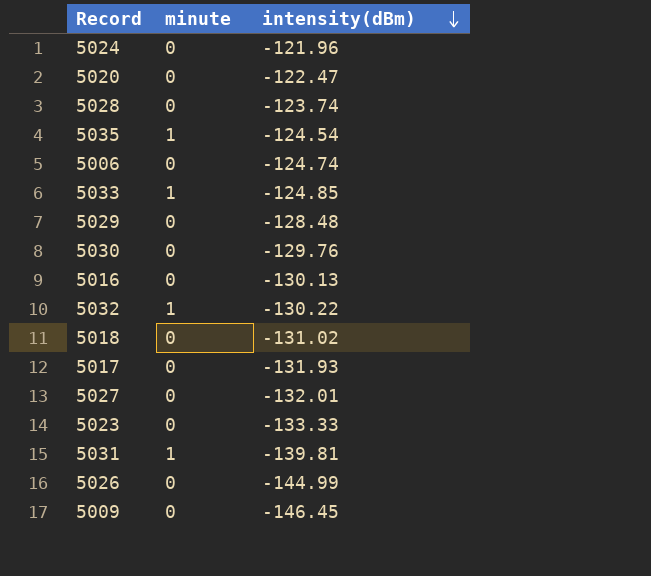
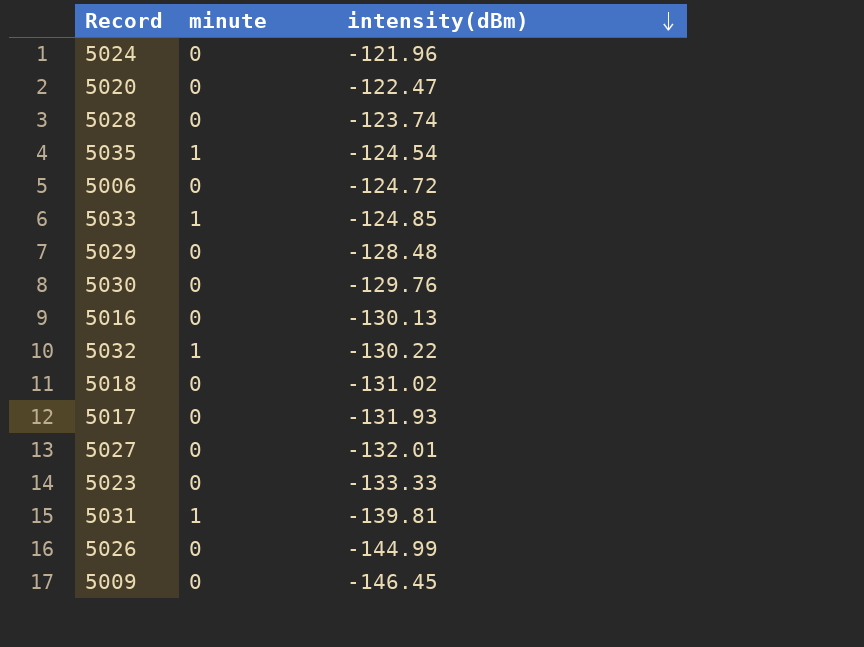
5006 | intensity(dBm): -124.74 -> -124.72

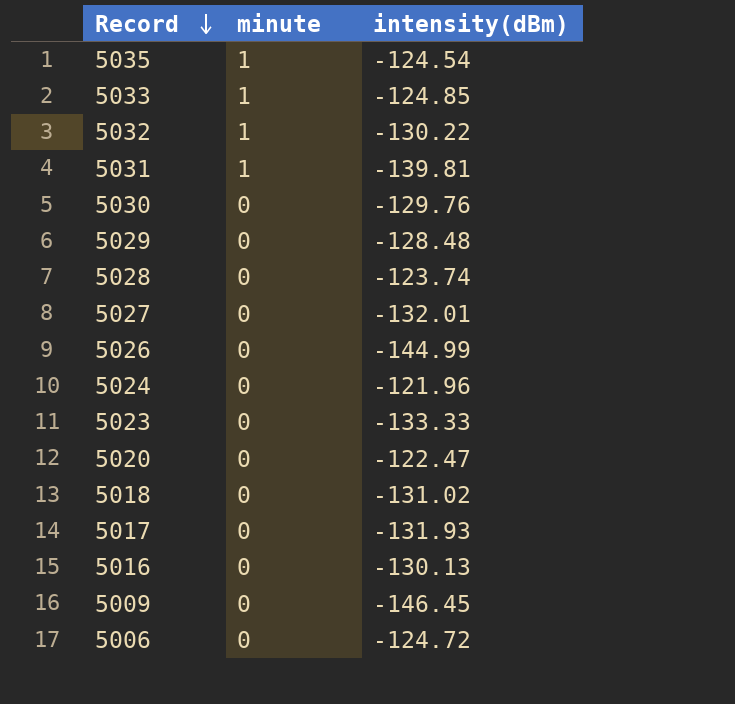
row order: intensity(dBm) descending -> Record descending

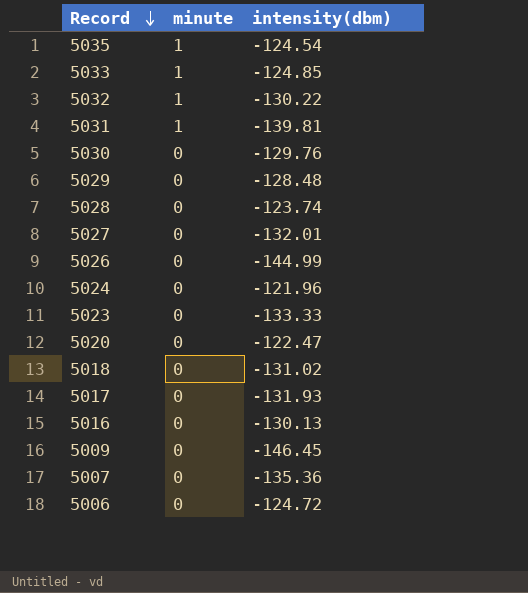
column name: intensity(dBm) -> intensity(dbm)
row 5007: none -> 0 | -135.36

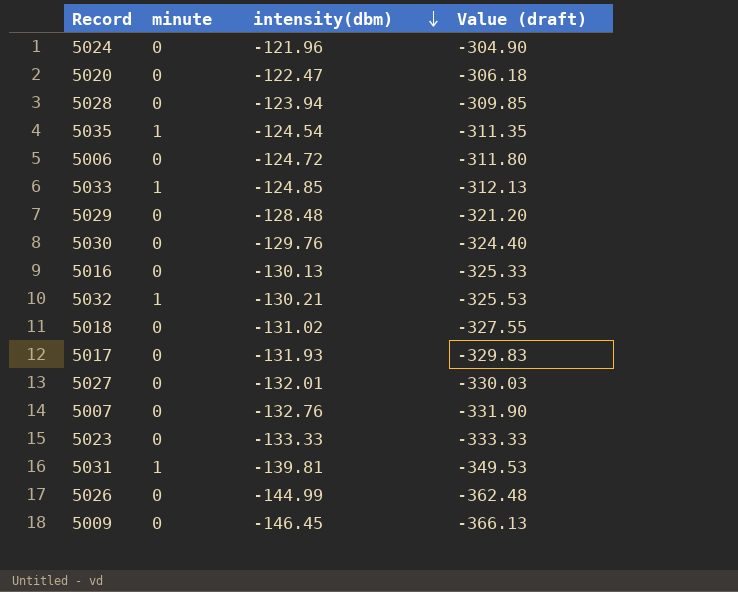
row order: Record descending -> intensity(dbm) descending
column Value (draft) | formula: none -> [intensity(dbm)] * 2.5
5028 | intensity(dbm): -123.74 -> -123.94
5032 | intensity(dbm): -130.22 -> -130.21
5007 | intensity(dbm): -135.36 -> -132.76

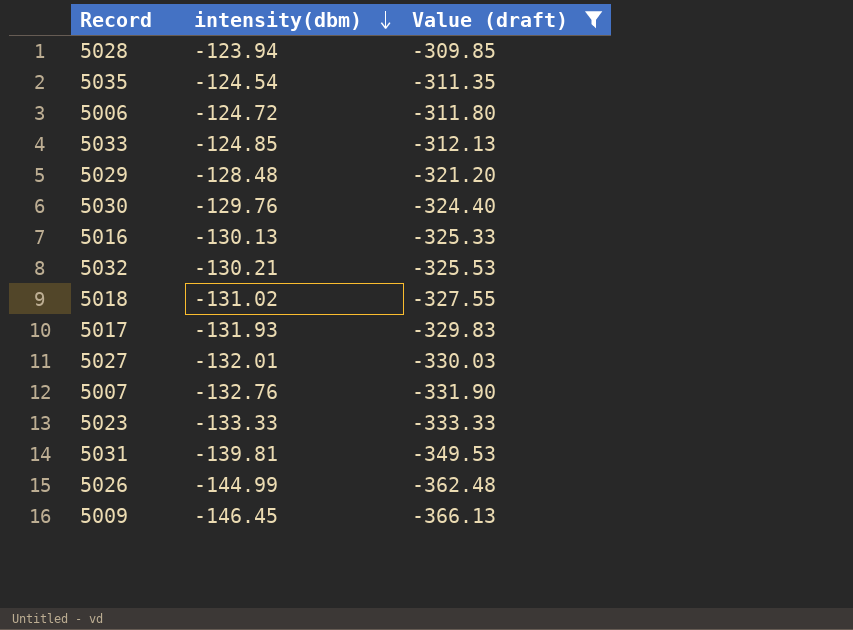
filter: none -> Value (draft) <= -309.85
column minute | position: 2 -> none

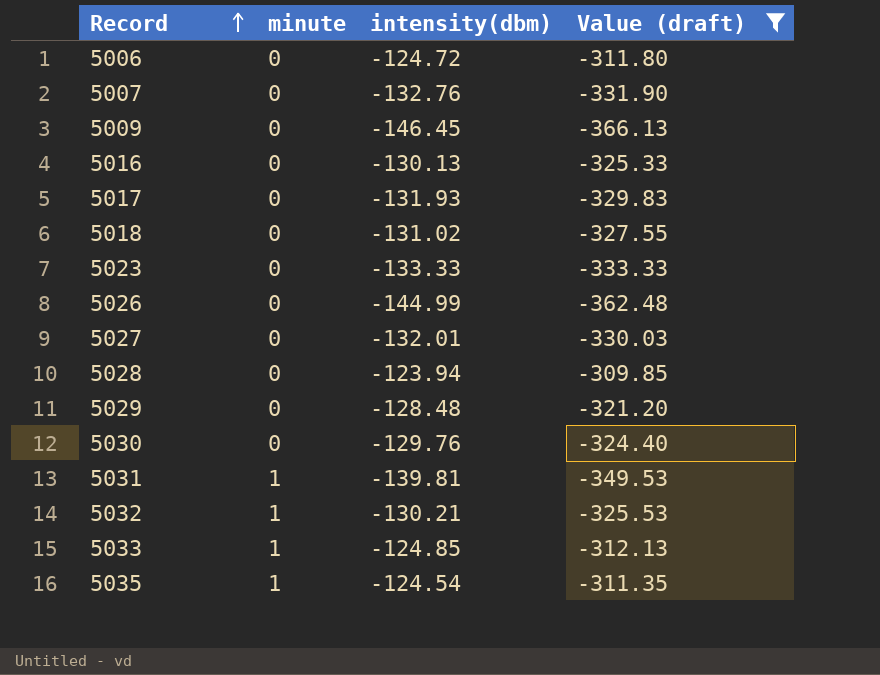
row order: intensity(dbm) descending -> Record ascending
column minute | position: none -> 2

